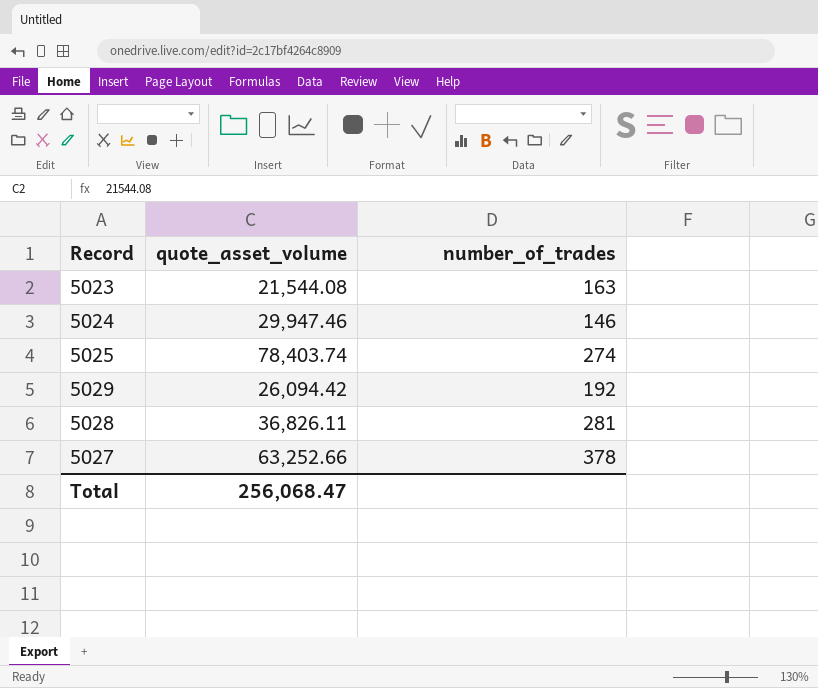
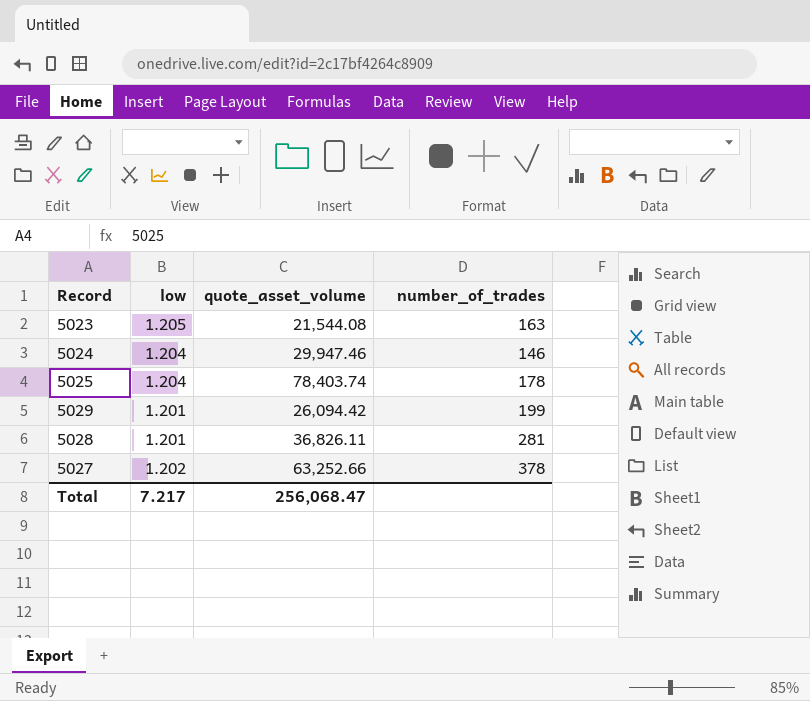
column low | position: none -> 2
5025 | number_of_trades: 274 -> 178
5029 | number_of_trades: 192 -> 199

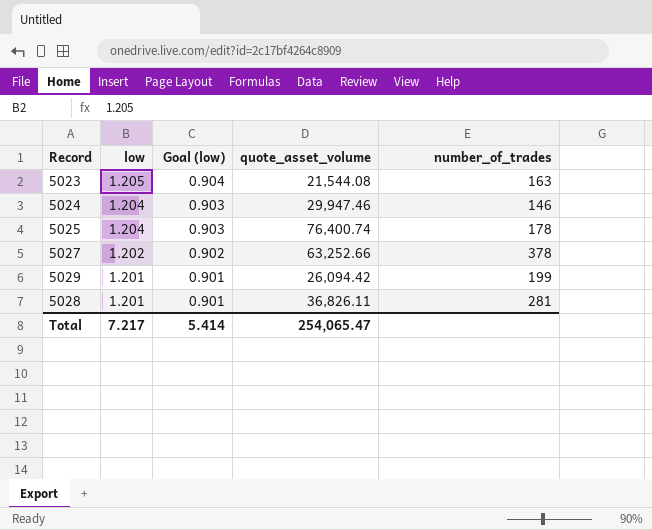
row order: none -> low descending
column Goal (low) | formula: none -> [low] * 0.75
5025 | quote_asset_volume: 78,403.74 -> 76,400.74
Total | quote_asset_volume: 256,068.47 -> 254,065.47

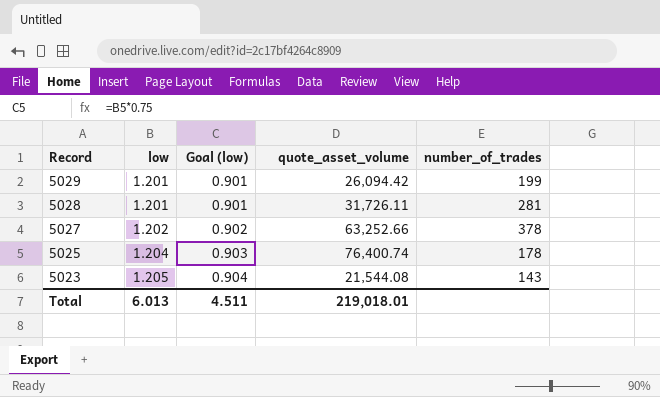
row order: low descending -> Record descending
row 5024: 1.204 | 0.903 | 29,947.46 | 146 -> none
5028 | quote_asset_volume: 36,826.11 -> 31,726.11
5023 | number_of_trades: 163 -> 143
Total | low: 7.217 -> 6.013
Total | Goal (low): 5.414 -> 4.511
Total | quote_asset_volume: 254,065.47 -> 219,018.01

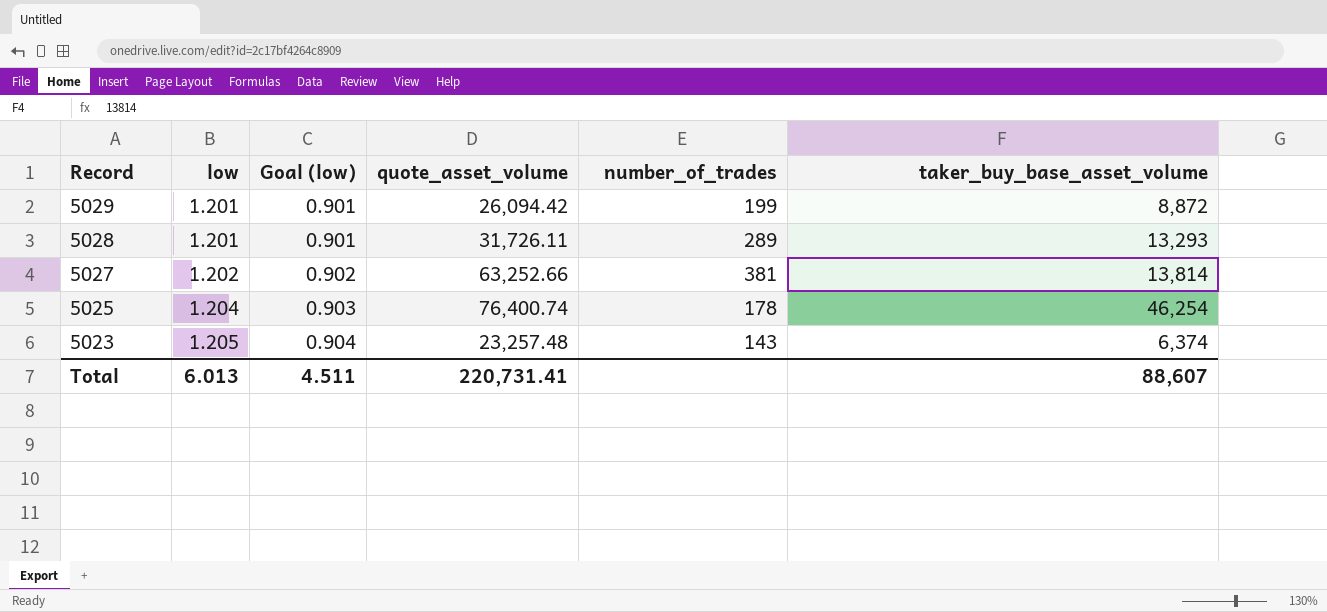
column taker_buy_base_asset_volume | position: none -> 6
5028 | number_of_trades: 281 -> 289
5027 | number_of_trades: 378 -> 381
5023 | quote_asset_volume: 21,544.08 -> 23,257.48
Total | quote_asset_volume: 219,018.01 -> 220,731.41

